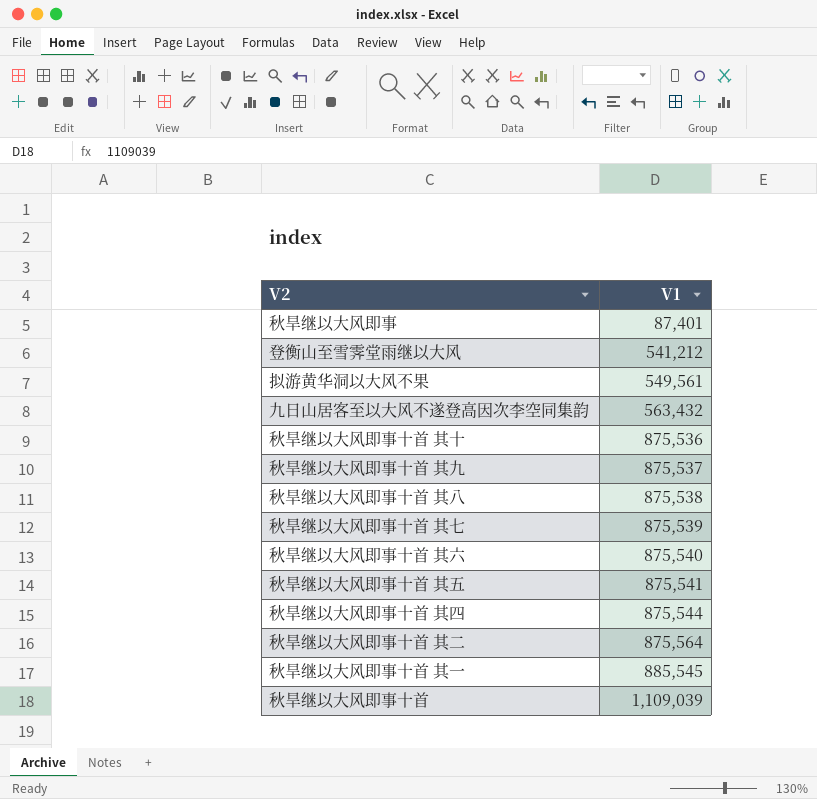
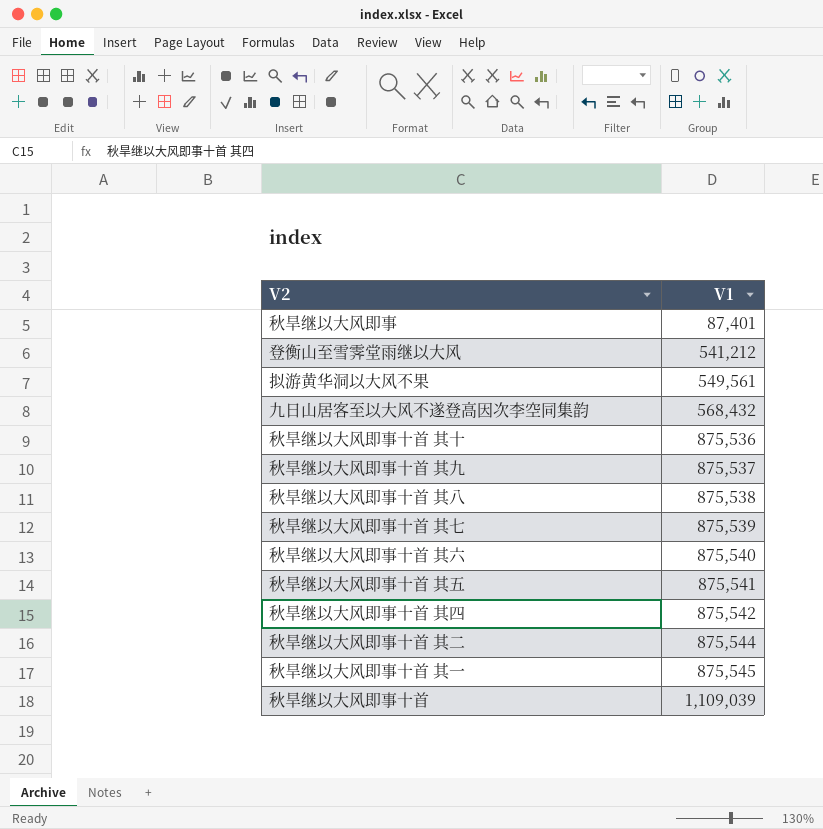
九日山居客至以大风不遂登高因次李空同集韵 | V1: 563,432 -> 568,432
秋旱继以大风即事十首 其四 | V1: 875,544 -> 875,542
秋旱继以大风即事十首 其二 | V1: 875,564 -> 875,544
秋旱继以大风即事十首 其一 | V1: 885,545 -> 875,545

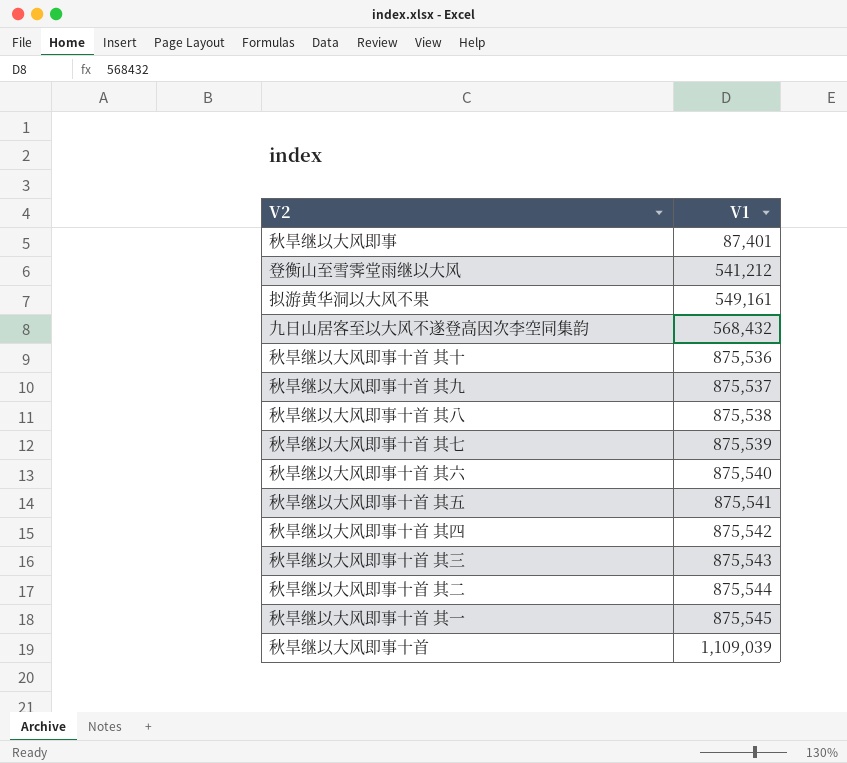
拟游黄华洞以大风不果 | V1: 549,561 -> 549,161
row 秋旱继以大风即事十首 其三: none -> 875,543

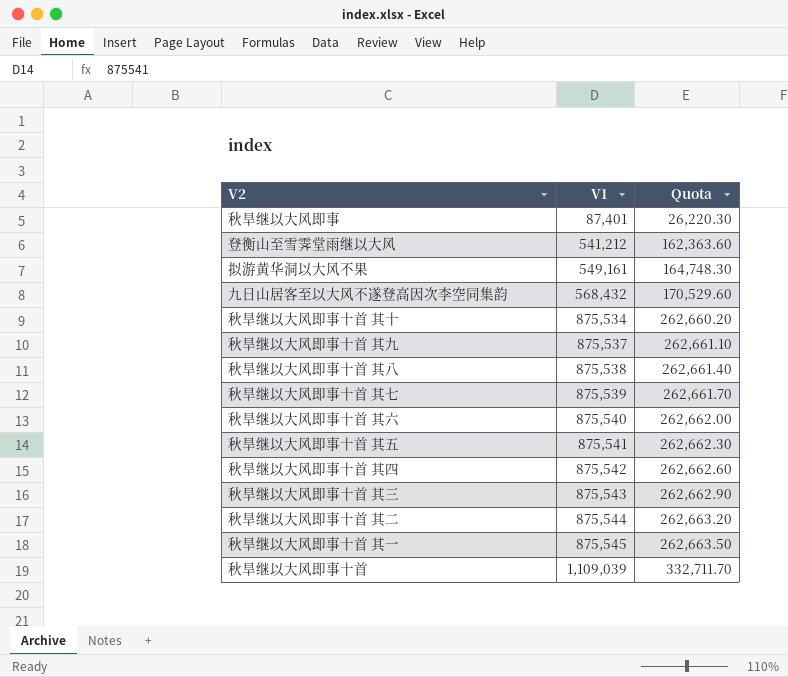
column Quota | formula: none -> [V1] * 0.3
秋旱继以大风即事十首 其十 | V1: 875,536 -> 875,534

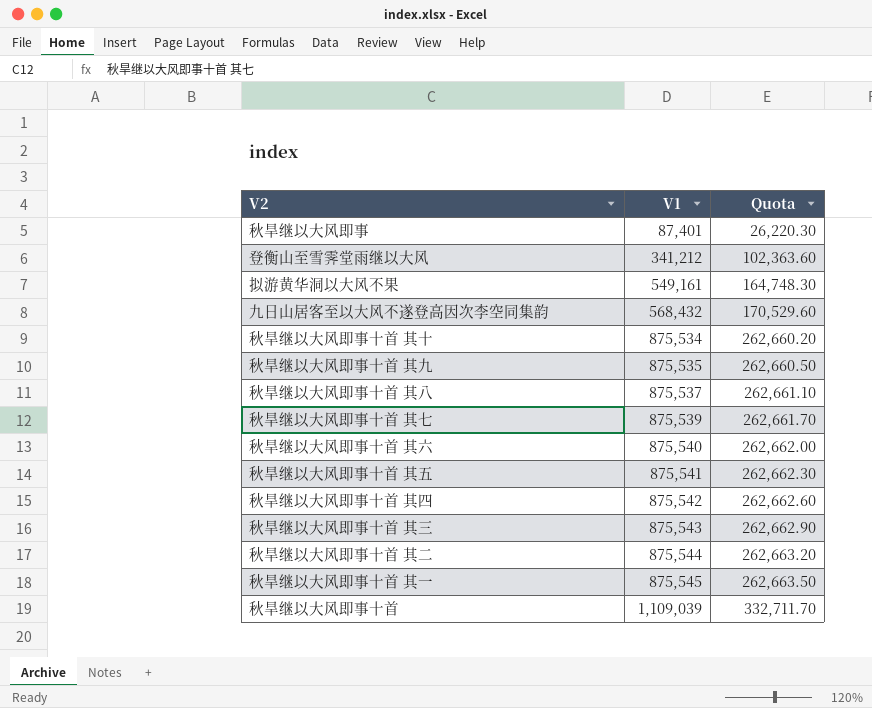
登衡山至雪霁堂雨继以大风 | V1: 541,212 -> 341,212
登衡山至雪霁堂雨继以大风 | Quota: 162,363.60 -> 102,363.60
秋旱继以大风即事十首 其九 | V1: 875,537 -> 875,535
秋旱继以大风即事十首 其九 | Quota: 262,661.10 -> 262,660.50
秋旱继以大风即事十首 其八 | V1: 875,538 -> 875,537
秋旱继以大风即事十首 其八 | Quota: 262,661.40 -> 262,661.10

